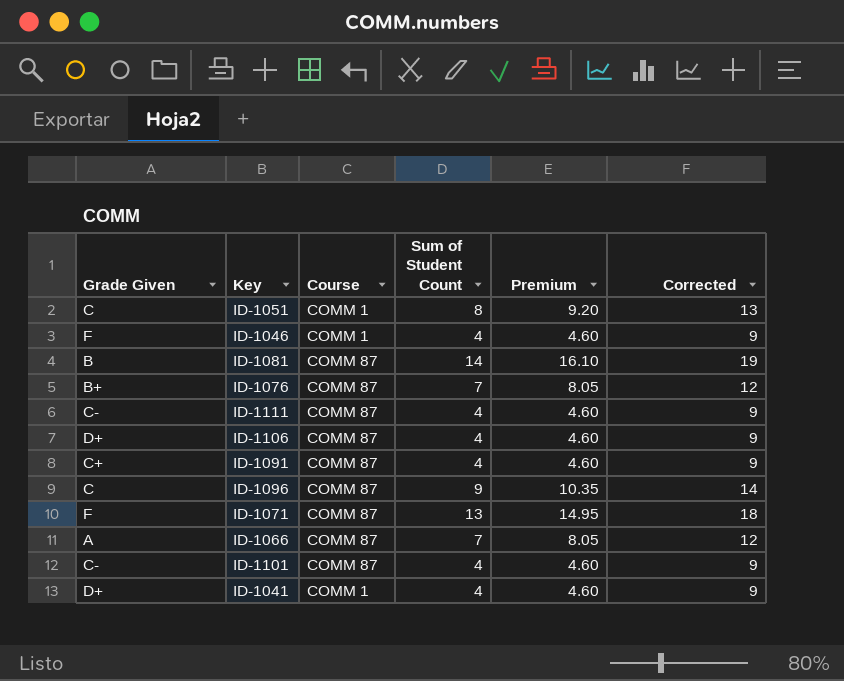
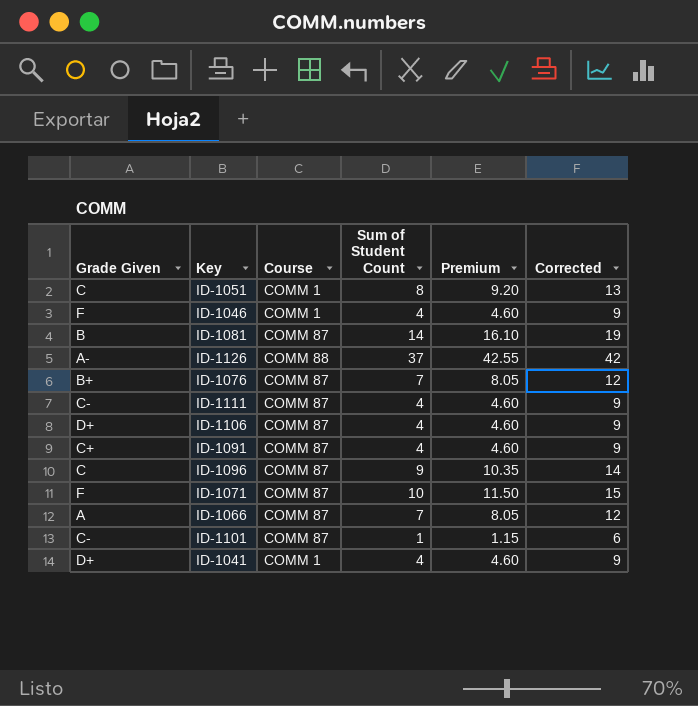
row ID-1126: none -> A- | COMM 88 | 37 | 42.55 | 42
ID-1071 | Sum of Student Count: 13 -> 10
ID-1071 | Premium: 14.95 -> 11.50
ID-1071 | Corrected: 18 -> 15
ID-1101 | Sum of Student Count: 4 -> 1
ID-1101 | Premium: 4.60 -> 1.15
ID-1101 | Corrected: 9 -> 6

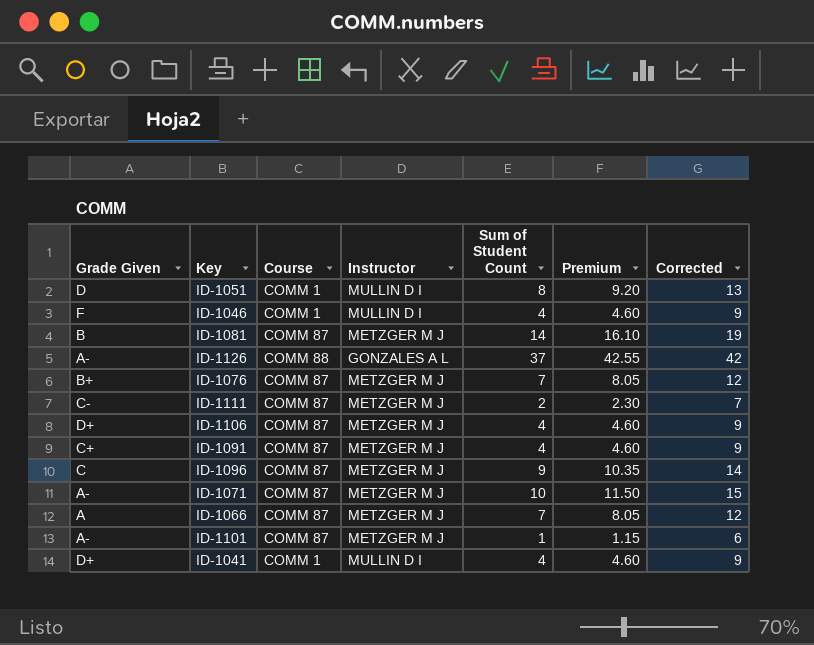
column Instructor | position: none -> 4
ID-1051 | Grade Given: C -> D
ID-1111 | Sum of Student Count: 4 -> 2
ID-1111 | Premium: 4.60 -> 2.30
ID-1111 | Corrected: 9 -> 7
ID-1071 | Grade Given: F -> A-
ID-1101 | Grade Given: C- -> A-

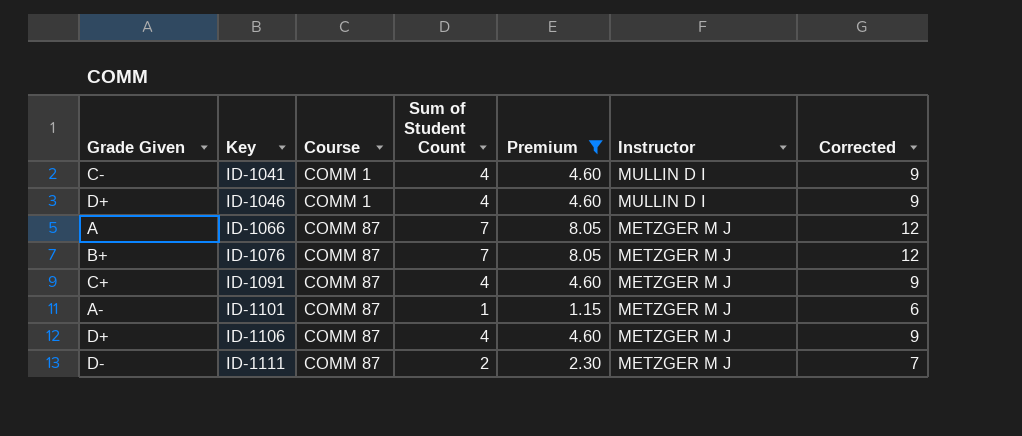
filter: none -> Premium <= 8.05
row order: none -> Key ascending
column Instructor | position: 4 -> 6
ID-1041 | Grade Given: D+ -> C-
ID-1046 | Grade Given: F -> D+
ID-1111 | Grade Given: C- -> D-

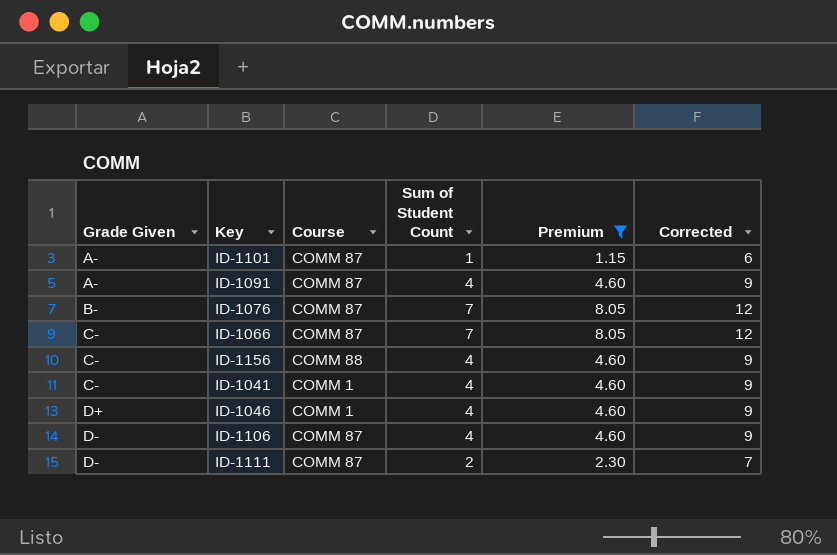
row order: Key ascending -> Grade Given ascending
column Instructor | position: 6 -> none
ID-1091 | Grade Given: C+ -> A-
ID-1076 | Grade Given: B+ -> B-
ID-1066 | Grade Given: A -> C-
row ID-1156: none -> C- | COMM 88 | 4 | 4.60 | 9
ID-1106 | Grade Given: D+ -> D-

